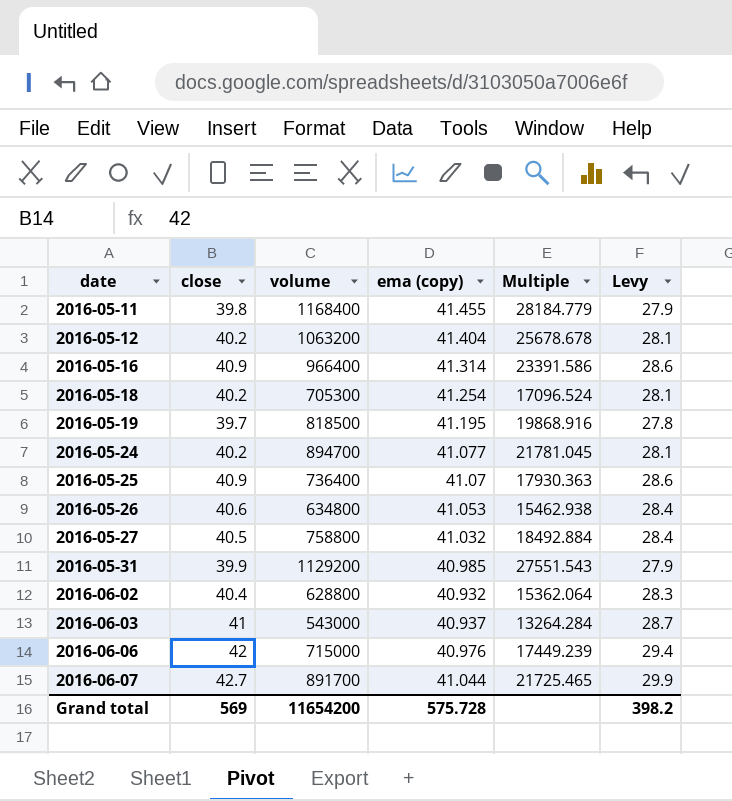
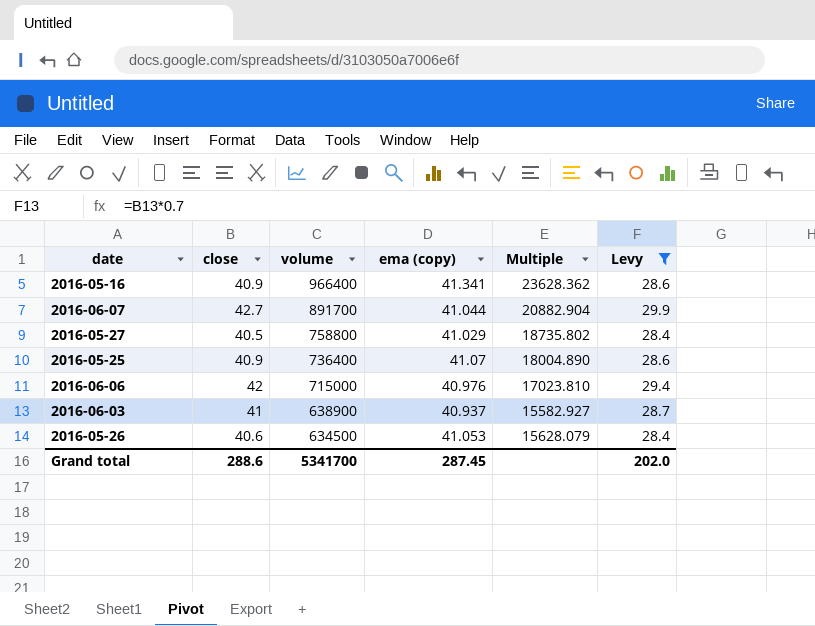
filter: none -> Levy >= 28.4
row order: date ascending -> volume descending
column Multiple | formula: [volume] / [ema (copy)] -> [volume] / [close]
2016-05-16 | ema (copy): 41.314 -> 41.341
2016-05-27 | ema (copy): 41.032 -> 41.029
2016-06-03 | volume: 543000 -> 638900
2016-05-26 | volume: 634800 -> 634500
Grand total | close: 569 -> 288.6
Grand total | volume: 11654200 -> 5341700
Grand total | ema (copy): 575.728 -> 287.45
Grand total | Levy: 398.2 -> 202.0

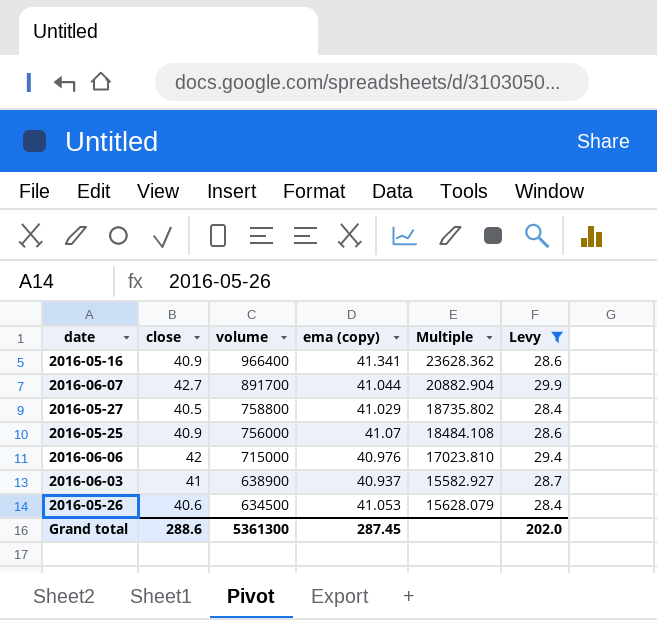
2016-05-25 | volume: 736400 -> 756000
2016-05-25 | Multiple: 18004.890 -> 18484.108
Grand total | volume: 5341700 -> 5361300

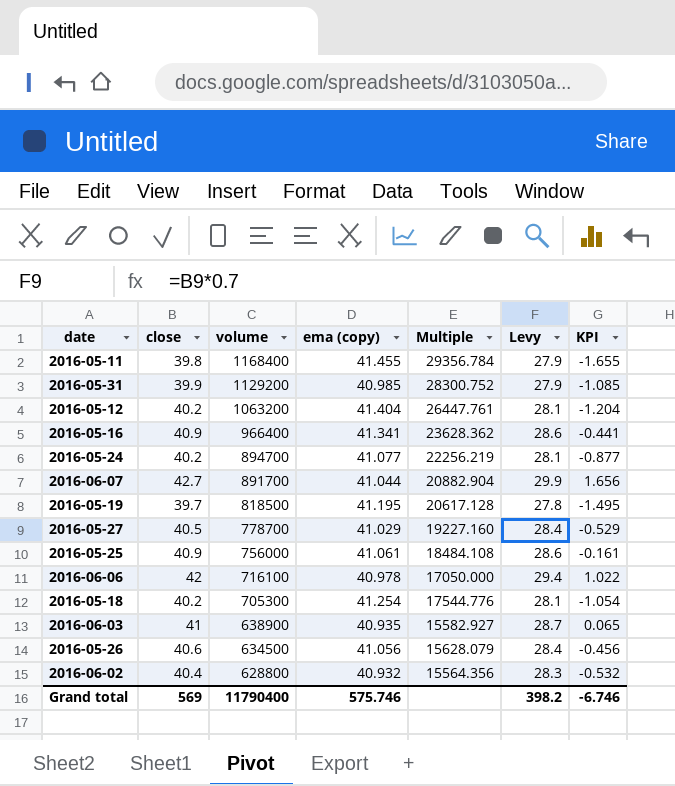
filter: Levy >= 28.4 -> none
column KPI | formula: none -> [close] - [ema (copy)]
2016-05-27 | volume: 758800 -> 778700
2016-05-27 | Multiple: 18735.802 -> 19227.160
2016-05-25 | ema (copy): 41.07 -> 41.061
2016-06-06 | volume: 715000 -> 716100
2016-06-06 | ema (copy): 40.976 -> 40.978
2016-06-06 | Multiple: 17023.810 -> 17050.000
2016-06-03 | ema (copy): 40.937 -> 40.935
2016-05-26 | ema (copy): 41.053 -> 41.056
Grand total | close: 288.6 -> 569
Grand total | volume: 5361300 -> 11790400
Grand total | ema (copy): 287.45 -> 575.746
Grand total | Levy: 202.0 -> 398.2

